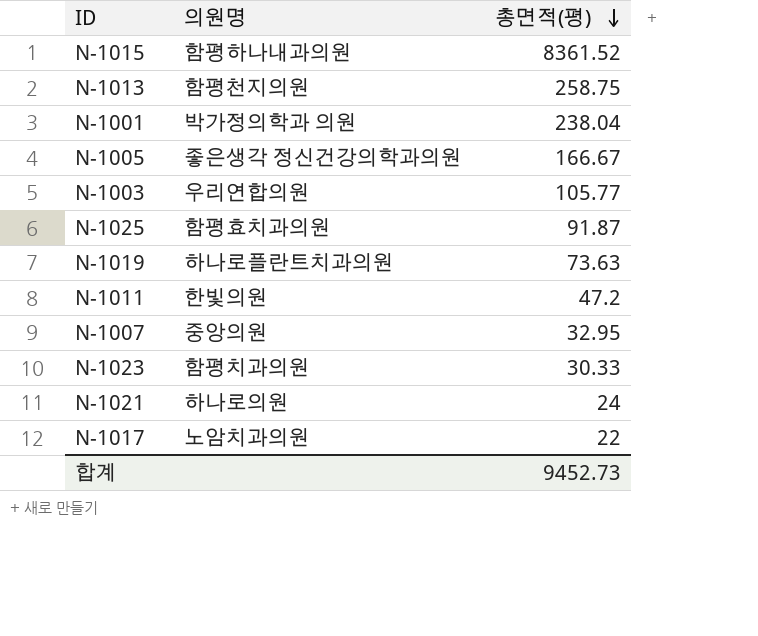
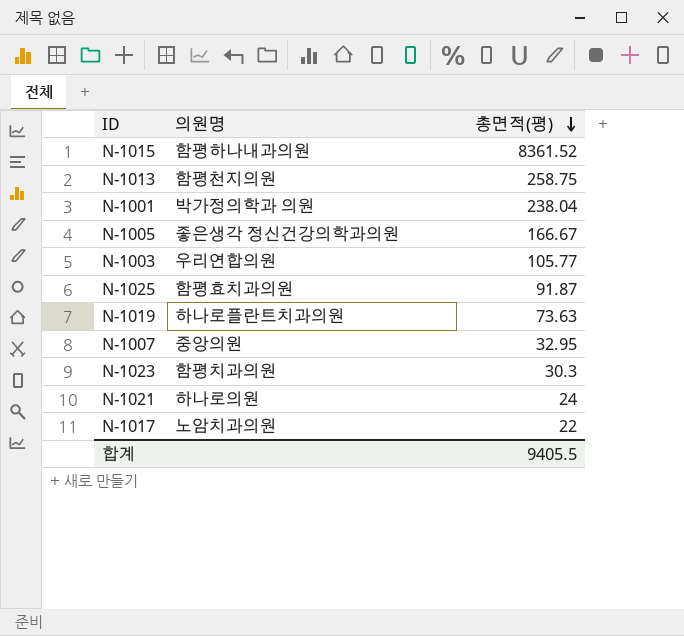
row N-1011: 한빛의원 | 47.2 -> none
N-1023 | 총면적(평): 30.33 -> 30.3
합계 | 총면적(평): 9452.73 -> 9405.5

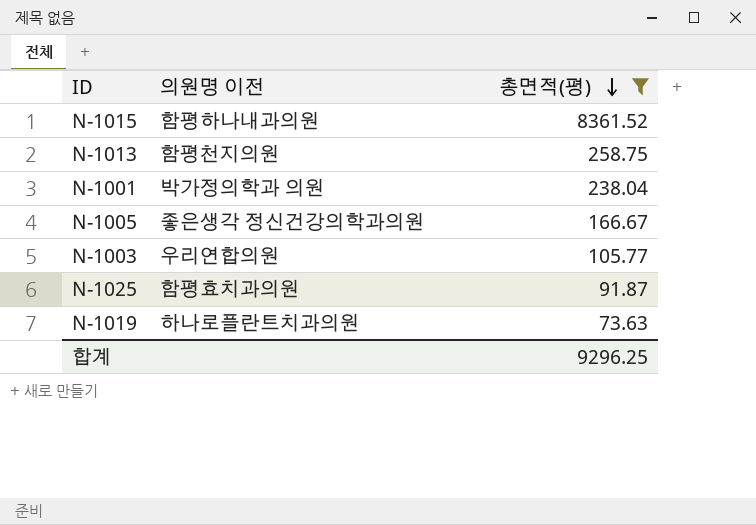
filter: none -> 총면적(평) >= 73.63
column name: 의원명 -> 의원명 이전
합계 | 총면적(평): 9405.5 -> 9296.25

